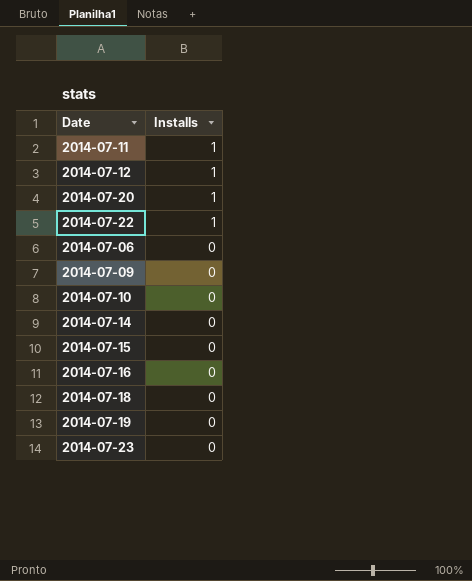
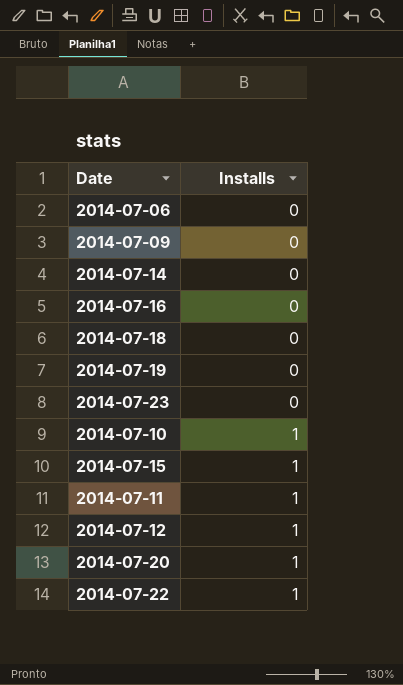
row order: Installs descending -> Installs ascending
2014-07-10 | Installs: 0 -> 1
2014-07-15 | Installs: 0 -> 1

